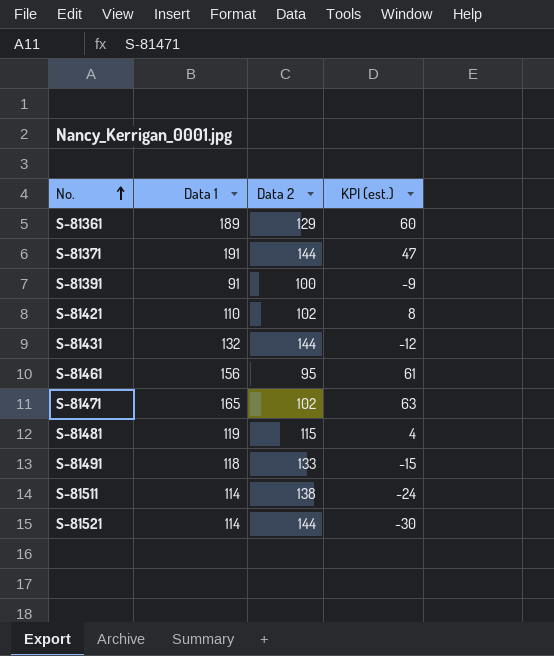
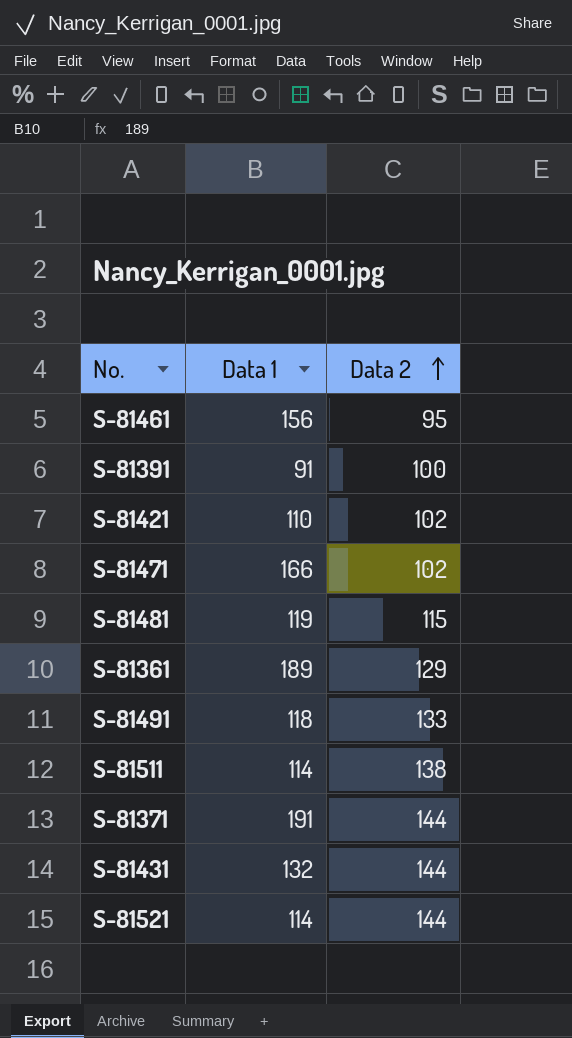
row order: No. ascending -> Data 2 ascending
column KPI (est.) | formula: [Data 1] - [Data 2] -> none
S-81471 | Data 1: 165 -> 166

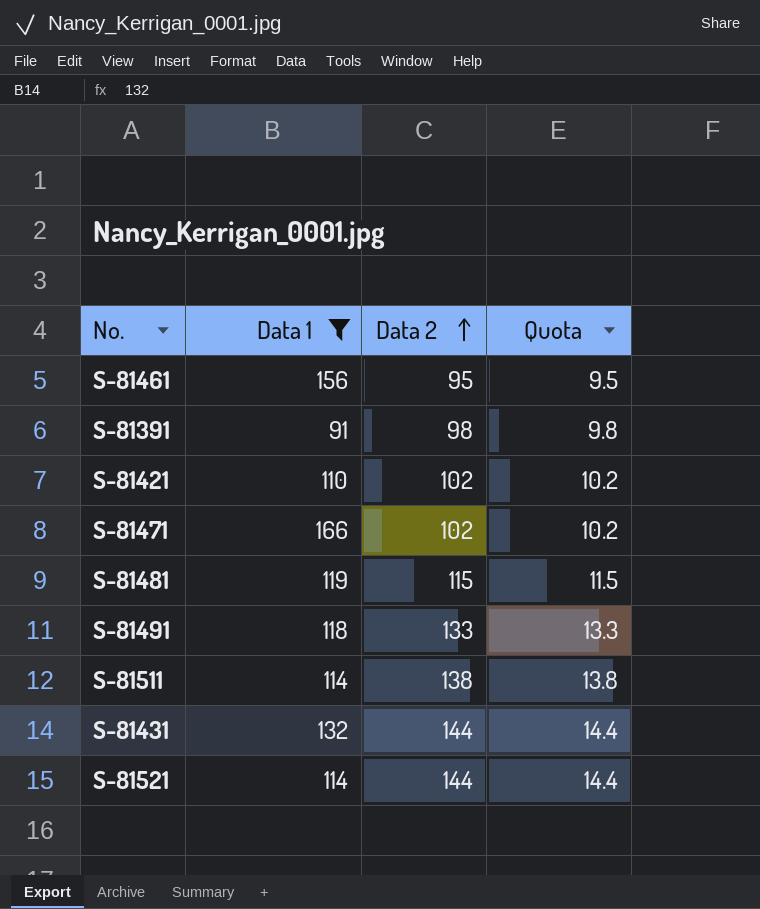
filter: none -> Data 1 <= 166
column Quota | formula: none -> [Data 2] * 0.1
S-81391 | Data 2: 100 -> 98

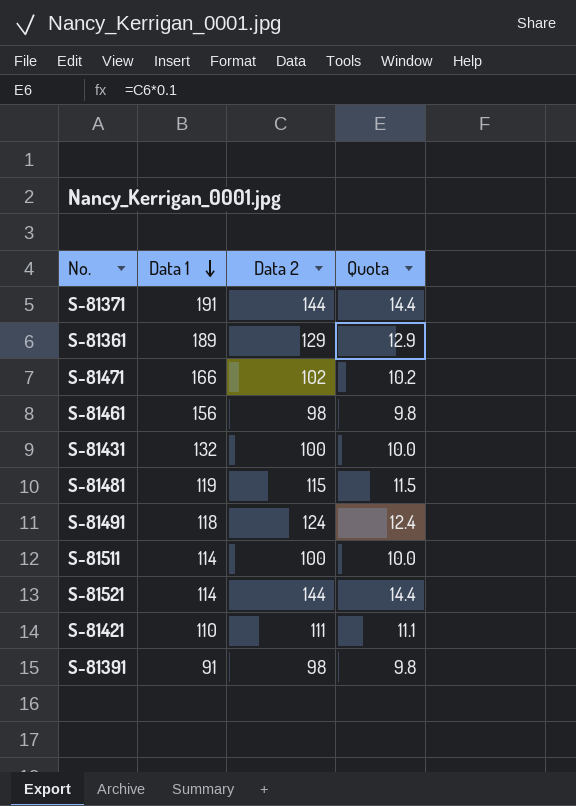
filter: Data 1 <= 166 -> none
row order: Data 2 ascending -> Data 1 descending
S-81461 | Data 2: 95 -> 98
S-81461 | Quota: 9.5 -> 9.8
S-81431 | Data 2: 144 -> 100
S-81431 | Quota: 14.4 -> 10.0
S-81491 | Data 2: 133 -> 124
S-81491 | Quota: 13.3 -> 12.4
S-81511 | Data 2: 138 -> 100
S-81511 | Quota: 13.8 -> 10.0
S-81421 | Data 2: 102 -> 111
S-81421 | Quota: 10.2 -> 11.1

